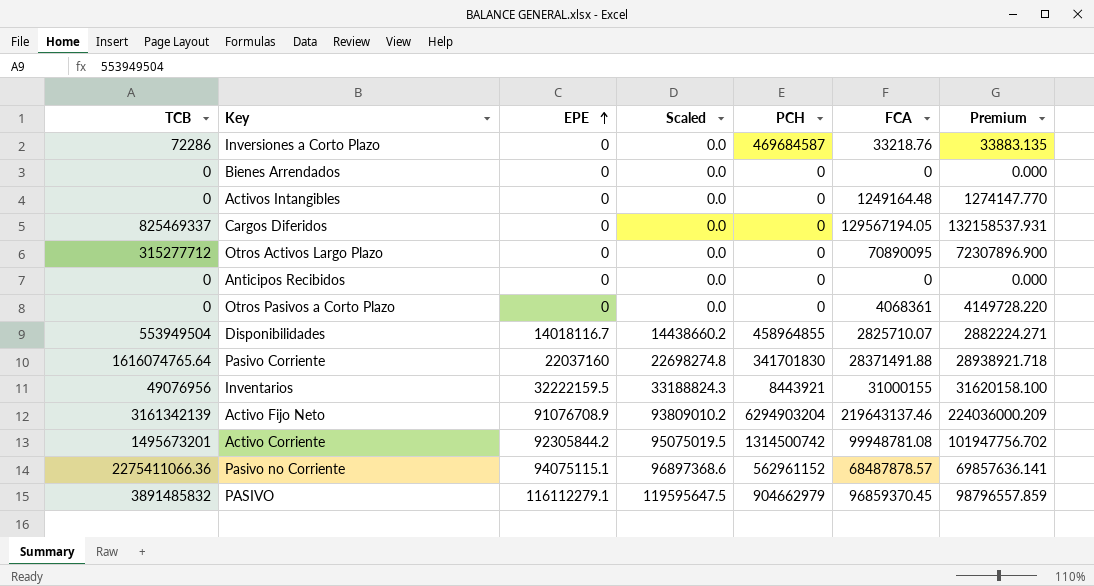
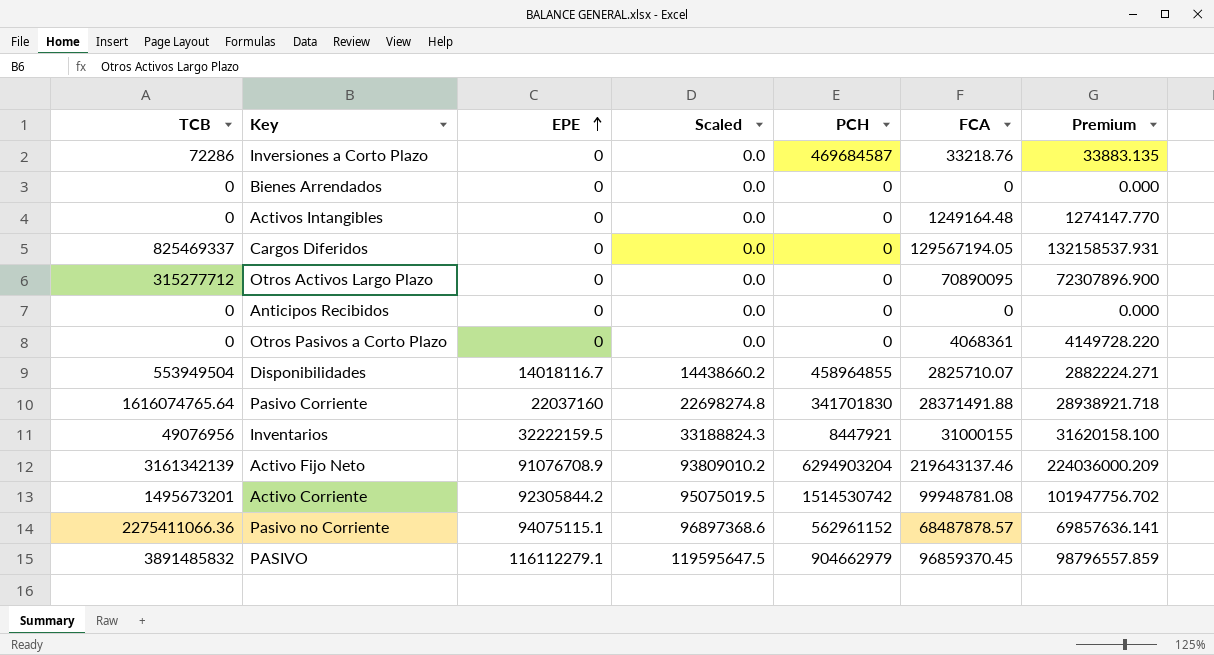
Inventarios | PCH: 8443921 -> 8447921
Activo Corriente | PCH: 1314500742 -> 1514530742

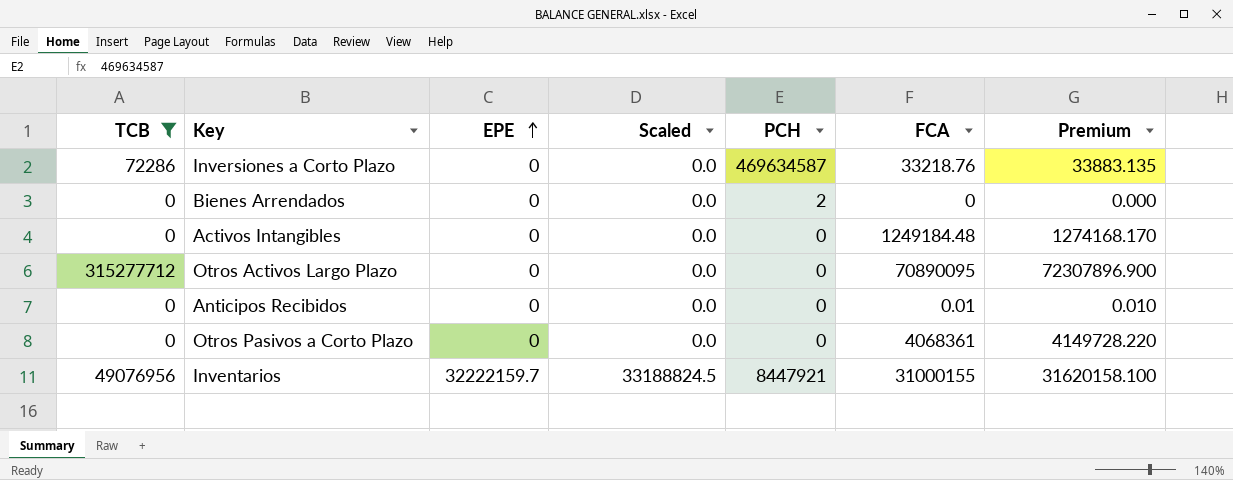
filter: none -> TCB <= 315277712
Inversiones a Corto Plazo | PCH: 469684587 -> 469634587
Bienes Arrendados | PCH: 0 -> 2
Activos Intangibles | FCA: 1249164.48 -> 1249184.48
Activos Intangibles | Premium: 1274147.770 -> 1274168.170
Anticipos Recibidos | FCA: 0 -> 0.01
Anticipos Recibidos | Premium: 0.000 -> 0.010
Inventarios | EPE: 32222159.5 -> 32222159.7
Inventarios | Scaled: 33188824.3 -> 33188824.5

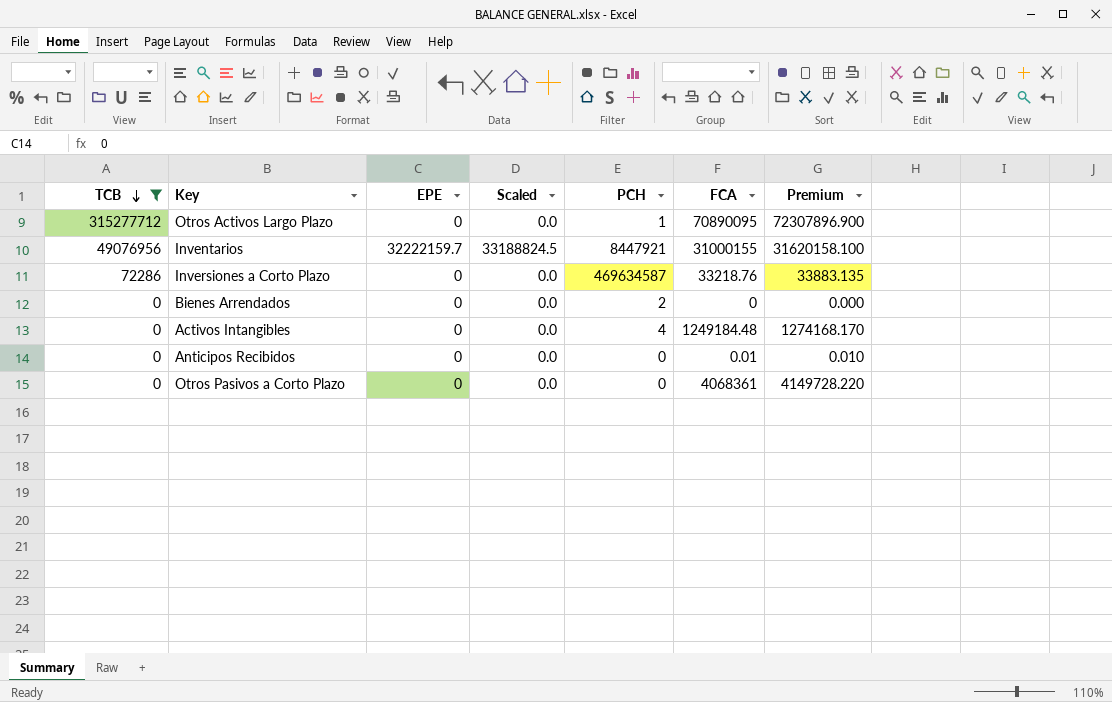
row order: EPE ascending -> TCB descending
Otros Activos Largo Plazo | PCH: 0 -> 1
Activos Intangibles | PCH: 0 -> 4

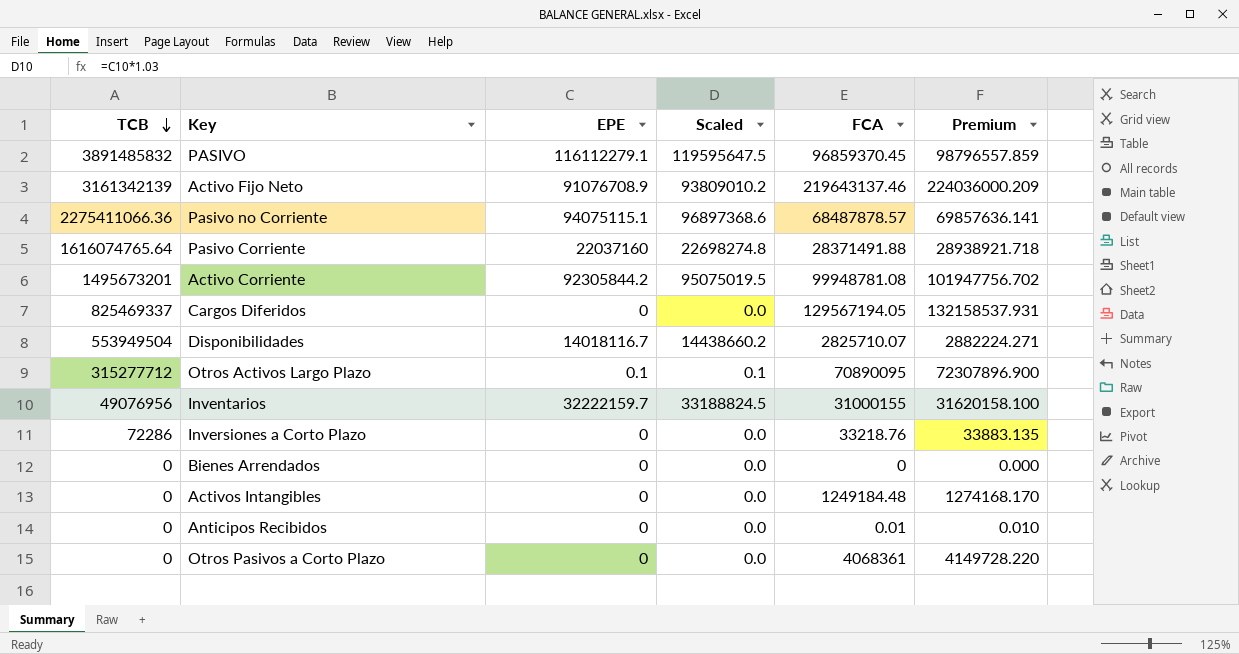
filter: TCB <= 315277712 -> none
column PCH | position: 5 -> none
Otros Activos Largo Plazo | EPE: 0 -> 0.1
Otros Activos Largo Plazo | Scaled: 0.0 -> 0.1

